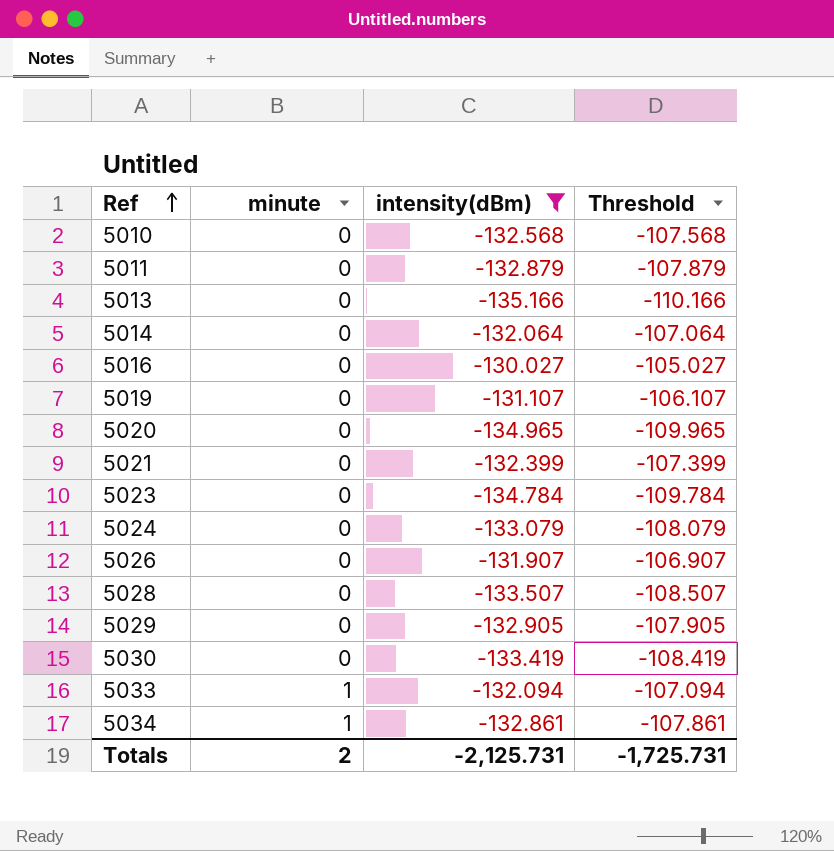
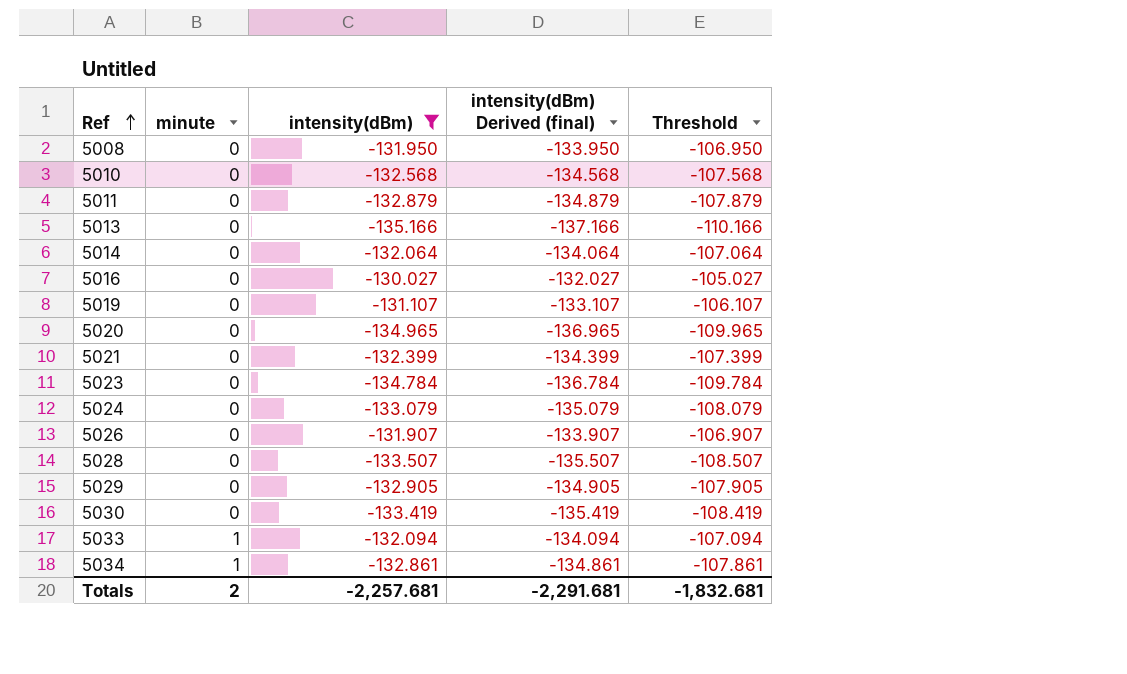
column intensity(dBm) Derived (final) | formula: none -> [intensity(dBm)] - 2
row 5008: none -> 0 | -131.950 | -133.950 | -106.950
Totals | intensity(dBm): -2,125.731 -> -2,257.681
Totals | Threshold: -1,725.731 -> -1,832.681

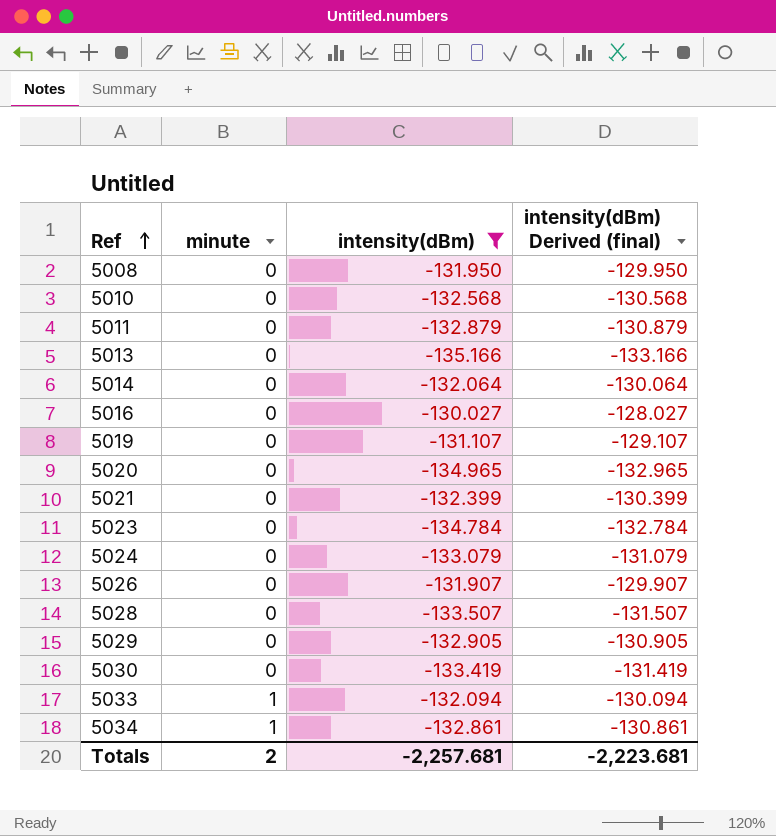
column Threshold | formula: [intensity(dBm)] + 25 -> none
column intensity(dBm) Derived (final) | formula: [intensity(dBm)] - 2 -> [intensity(dBm)] + 2
Totals | intensity(dBm) Derived (final): -2,291.681 -> -2,223.681

